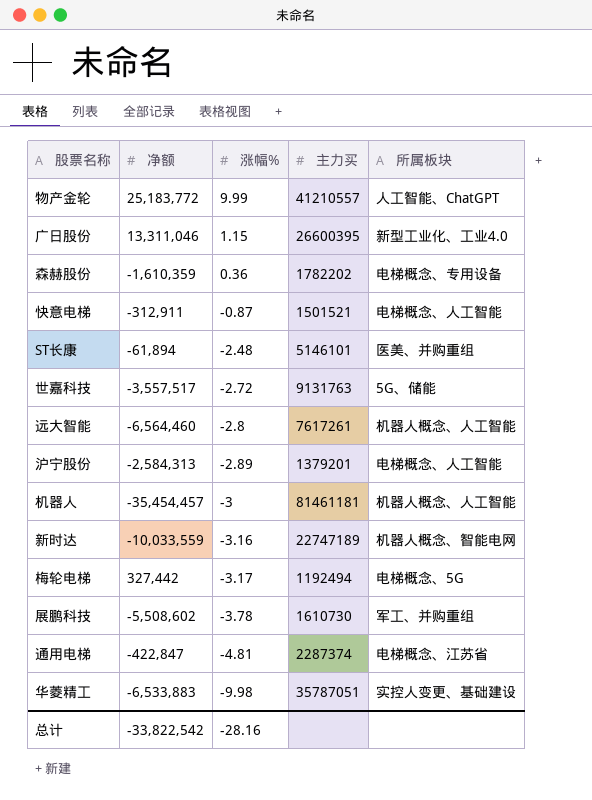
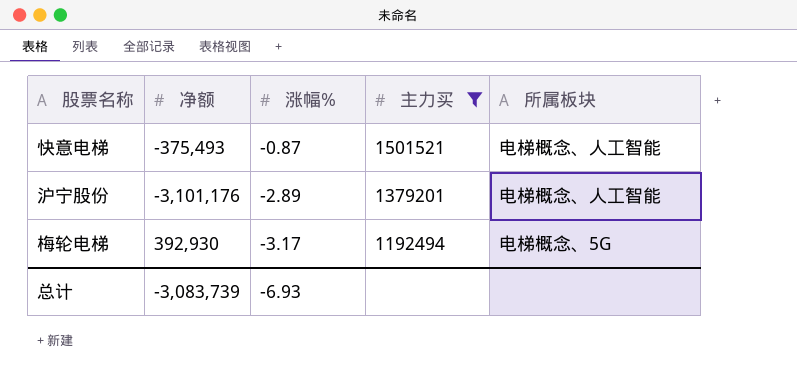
filter: none -> 主力买 <= 1501521
快意电梯 | 净额: -312,911 -> -375,493
沪宁股份 | 净额: -2,584,313 -> -3,101,176
梅轮电梯 | 净额: 327,442 -> 392,930
总计 | 净额: -33,822,542 -> -3,083,739
总计 | 涨幅%: -28.16 -> -6.93

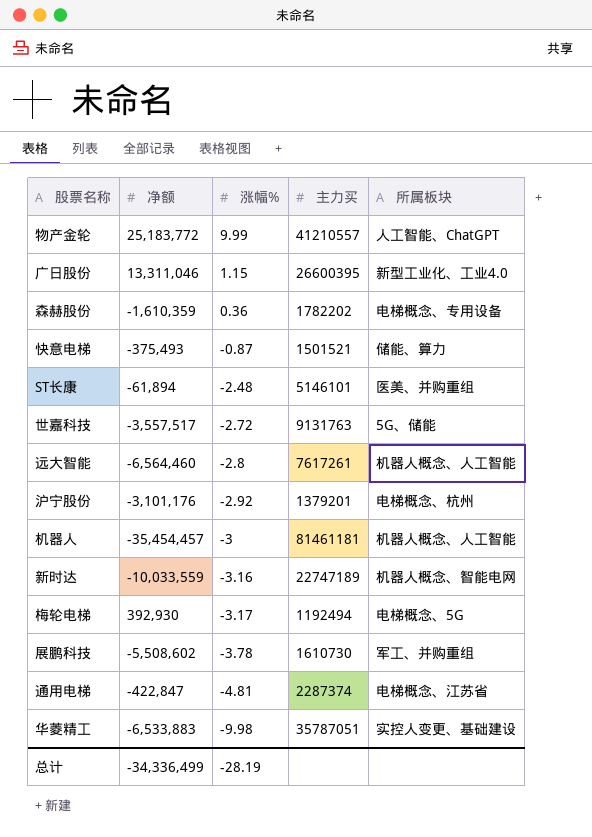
filter: 主力买 <= 1501521 -> none
快意电梯 | 所属板块: 电梯概念、人工智能 -> 储能、算力
沪宁股份 | 涨幅%: -2.89 -> -2.92
沪宁股份 | 所属板块: 电梯概念、人工智能 -> 电梯概念、杭州
总计 | 净额: -3,083,739 -> -34,336,499
总计 | 涨幅%: -6.93 -> -28.19

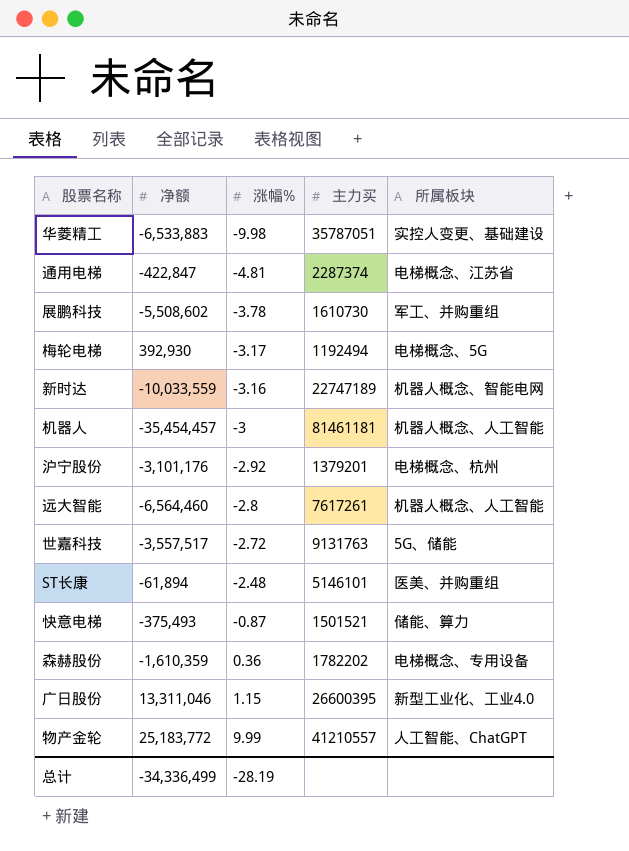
row order: 涨幅% descending -> 涨幅% ascending

